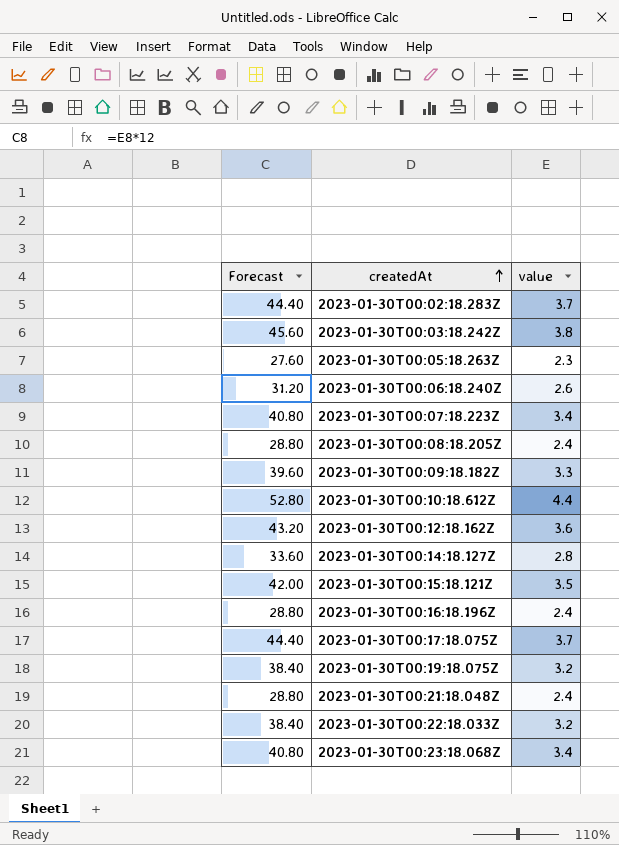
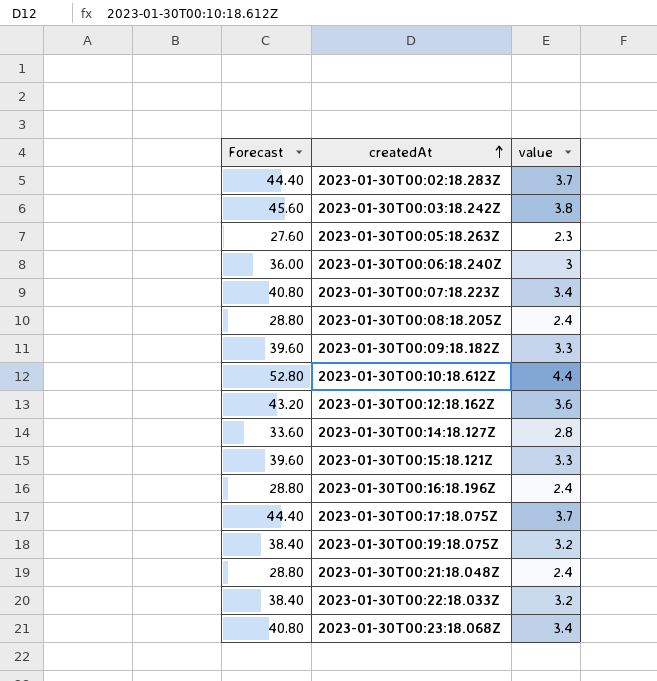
2023-01-30T00:06:18.240Z | Forecast: 31.20 -> 36.00
2023-01-30T00:06:18.240Z | value: 2.6 -> 3
2023-01-30T00:15:18.121Z | Forecast: 42.00 -> 39.60
2023-01-30T00:15:18.121Z | value: 3.5 -> 3.3

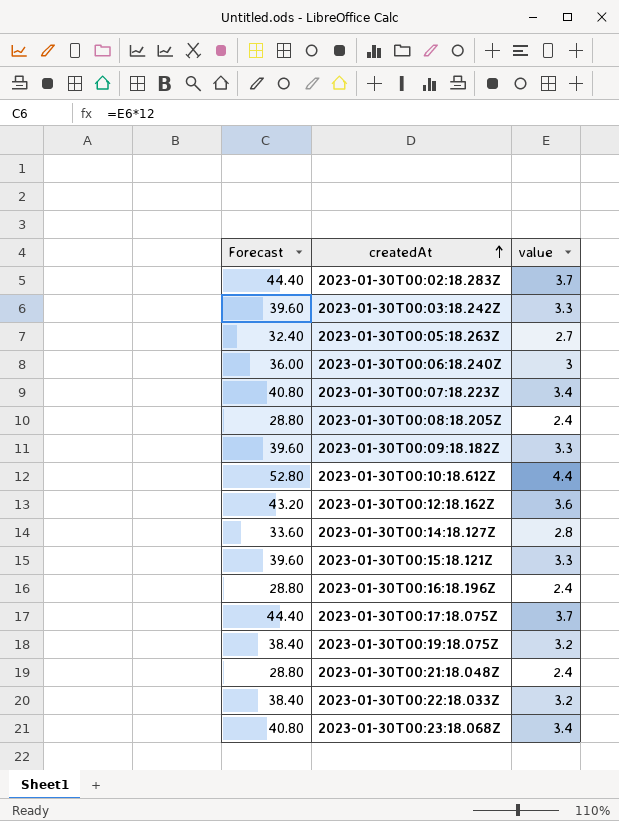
2023-01-30T00:03:18.242Z | Forecast: 45.60 -> 39.60
2023-01-30T00:03:18.242Z | value: 3.8 -> 3.3
2023-01-30T00:05:18.263Z | Forecast: 27.60 -> 32.40
2023-01-30T00:05:18.263Z | value: 2.3 -> 2.7

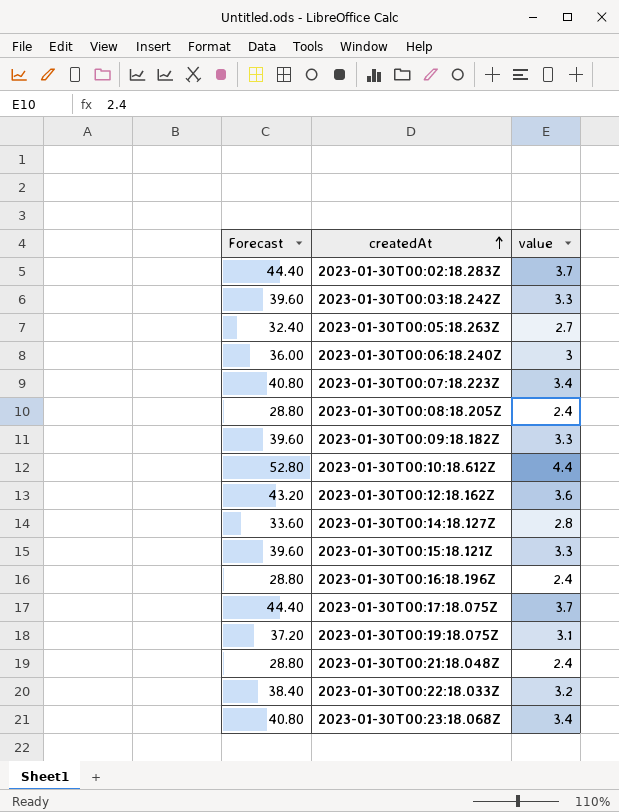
2023-01-30T00:19:18.075Z | Forecast: 38.40 -> 37.20
2023-01-30T00:19:18.075Z | value: 3.2 -> 3.1

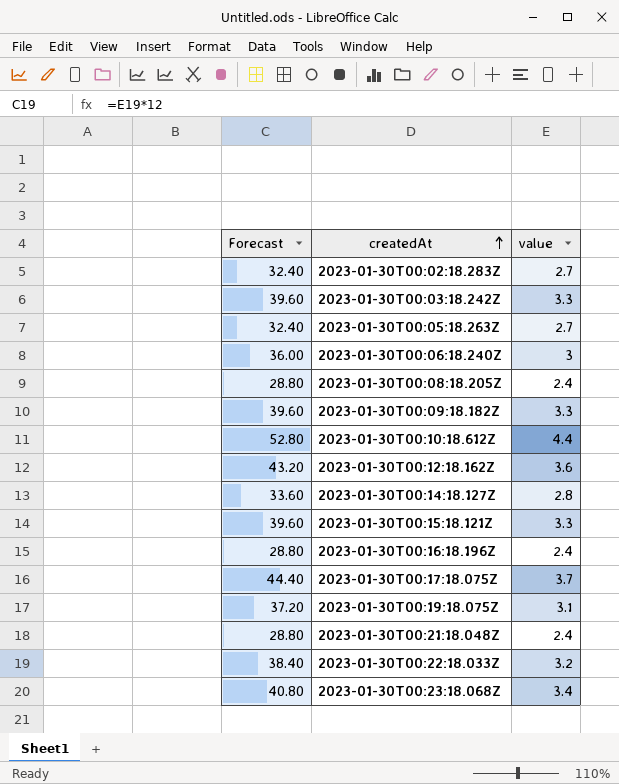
row 2023-01-30T00:07:18.223Z: 40.80 | 3.4 -> none
2023-01-30T00:02:18.283Z | Forecast: 44.40 -> 32.40
2023-01-30T00:02:18.283Z | value: 3.7 -> 2.7

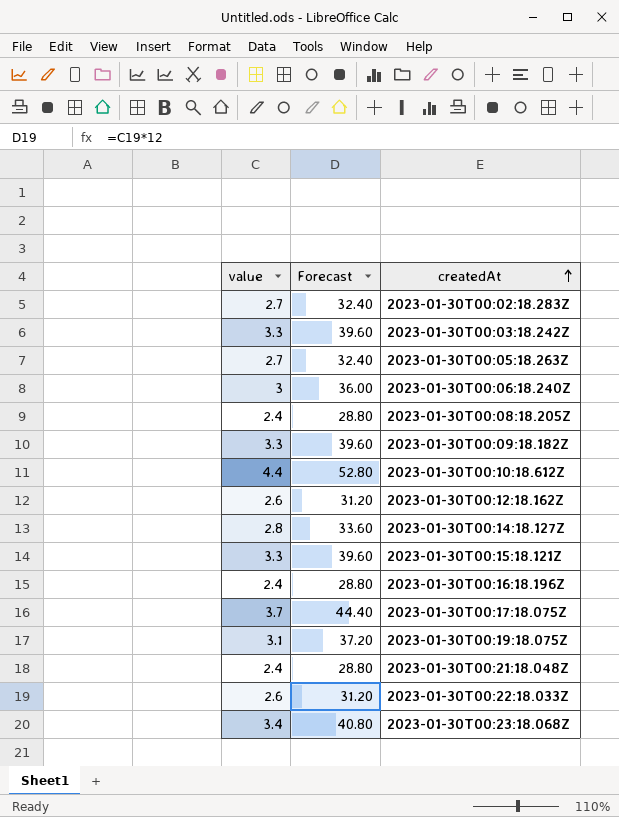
column value | position: 3 -> 1
2023-01-30T00:12:18.162Z | value: 3.6 -> 2.6
2023-01-30T00:12:18.162Z | Forecast: 43.20 -> 31.20
2023-01-30T00:22:18.033Z | value: 3.2 -> 2.6
2023-01-30T00:22:18.033Z | Forecast: 38.40 -> 31.20

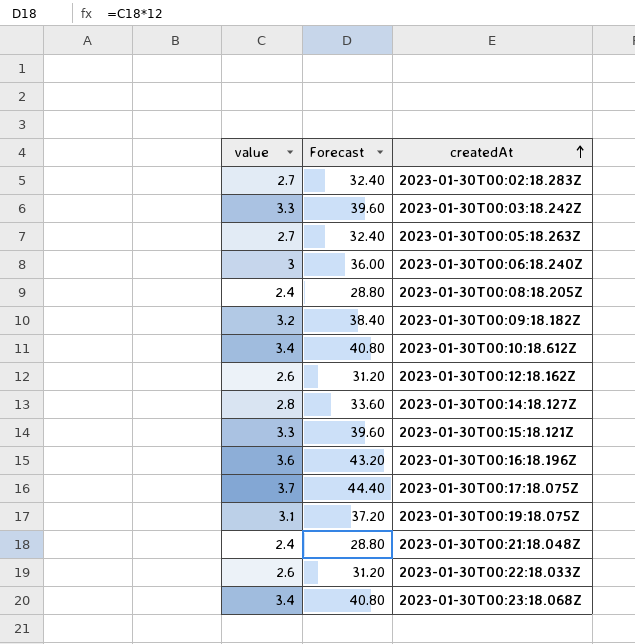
2023-01-30T00:09:18.182Z | value: 3.3 -> 3.2
2023-01-30T00:09:18.182Z | Forecast: 39.60 -> 38.40
2023-01-30T00:10:18.612Z | value: 4.4 -> 3.4
2023-01-30T00:10:18.612Z | Forecast: 52.80 -> 40.80
2023-01-30T00:16:18.196Z | value: 2.4 -> 3.6
2023-01-30T00:16:18.196Z | Forecast: 28.80 -> 43.20

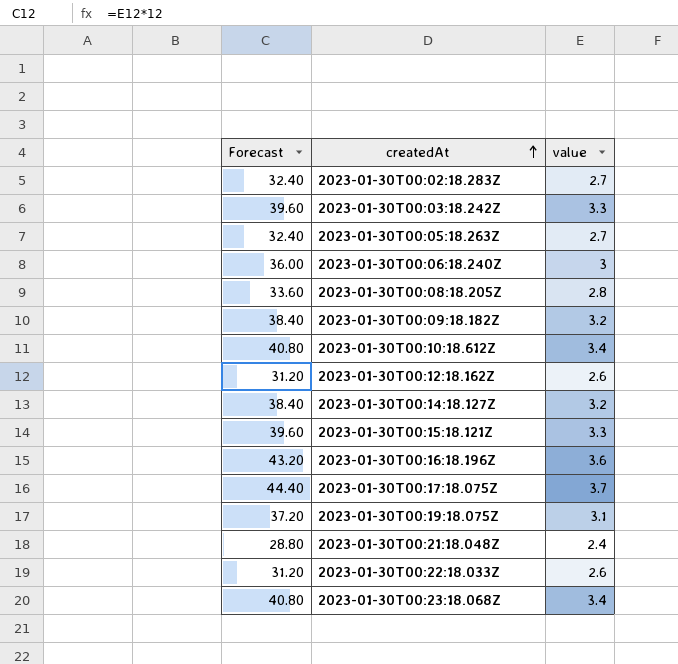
column value | position: 1 -> 3
2023-01-30T00:08:18.205Z | Forecast: 28.80 -> 33.60
2023-01-30T00:08:18.205Z | value: 2.4 -> 2.8
2023-01-30T00:14:18.127Z | Forecast: 33.60 -> 38.40
2023-01-30T00:14:18.127Z | value: 2.8 -> 3.2

